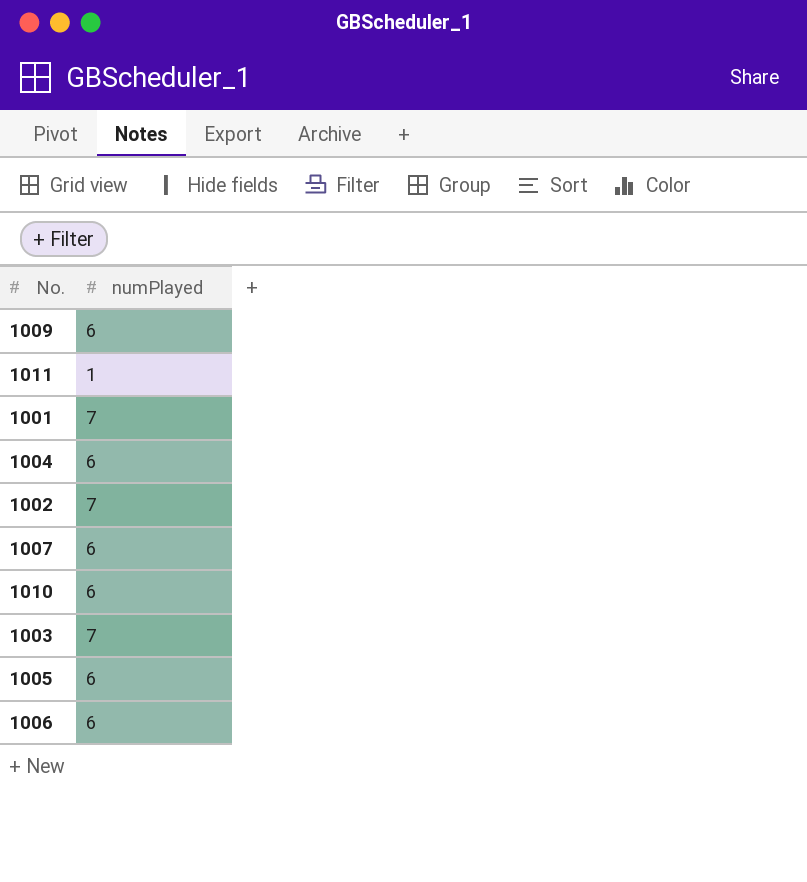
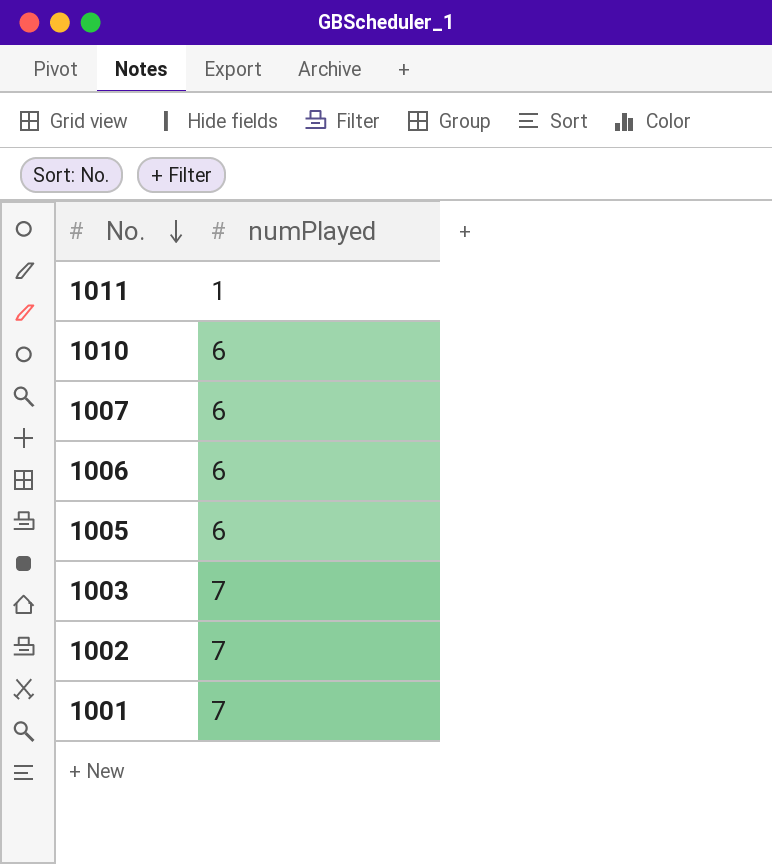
row order: none -> No. descending
row 1009: 6 -> none
row 1004: 6 -> none

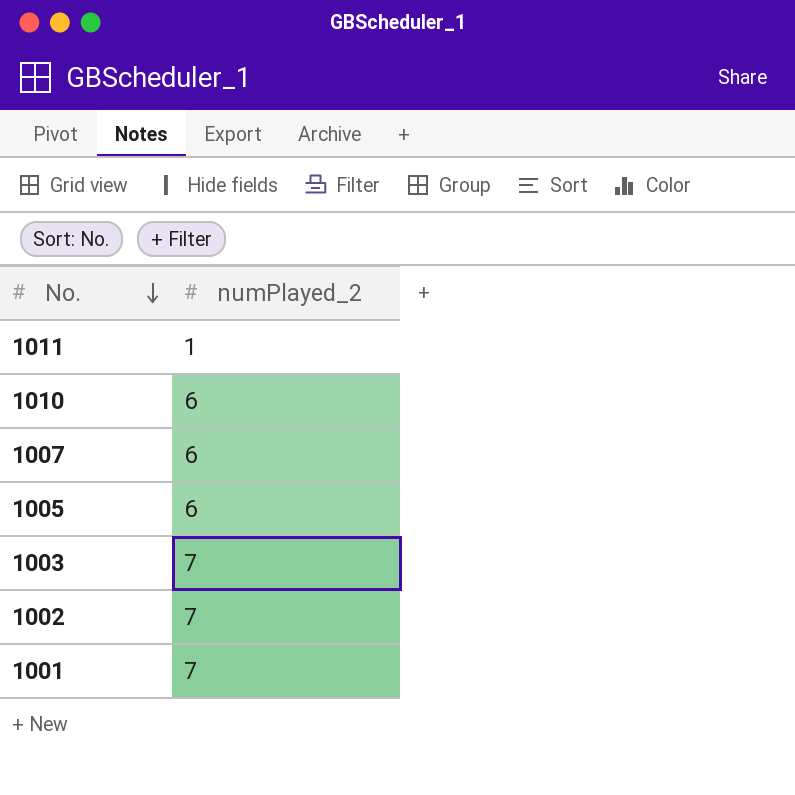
column name: numPlayed -> numPlayed_2
row 1006: 6 -> none

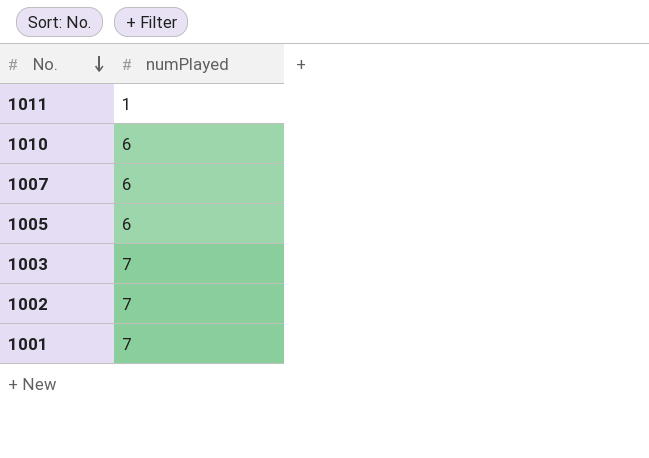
column name: numPlayed_2 -> numPlayed

